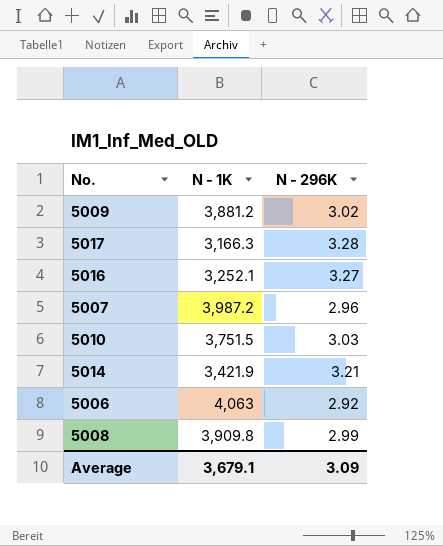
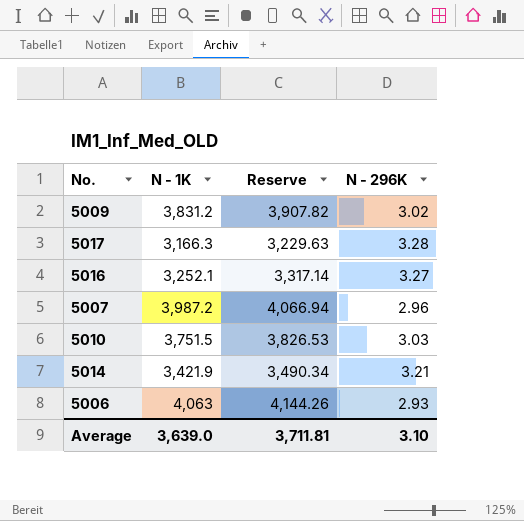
column Reserve | formula: none -> [N - 1K] * 1.02
row 5008: 3,909.8 | 2.99 -> none
5009 | N - 1K: 3,881.2 -> 3,831.2
5006 | N - 296K: 2.92 -> 2.93
Average | N - 1K: 3,679.1 -> 3,639.0
Average | N - 296K: 3.09 -> 3.10

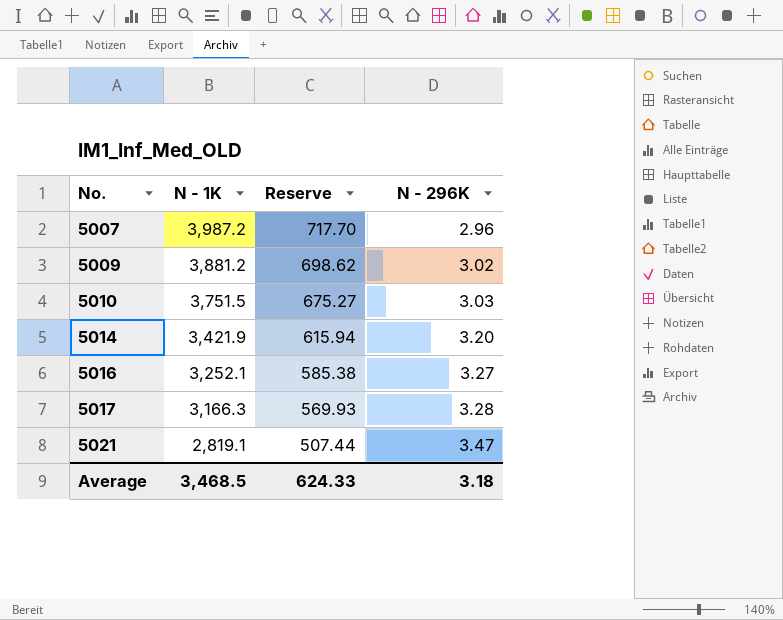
row order: none -> No. ascending
column Reserve | formula: [N - 1K] * 1.02 -> [N - 1K] * 0.18
row 5006: 4,063 | 4,144.26 | 2.93 -> none
5009 | N - 1K: 3,831.2 -> 3,881.2
5014 | N - 296K: 3.21 -> 3.20
row 5021: none -> 2,819.1 | 507.44 | 3.47
Average | N - 1K: 3,639.0 -> 3,468.5
Average | Reserve: 3,711.81 -> 624.33
Average | N - 296K: 3.10 -> 3.18

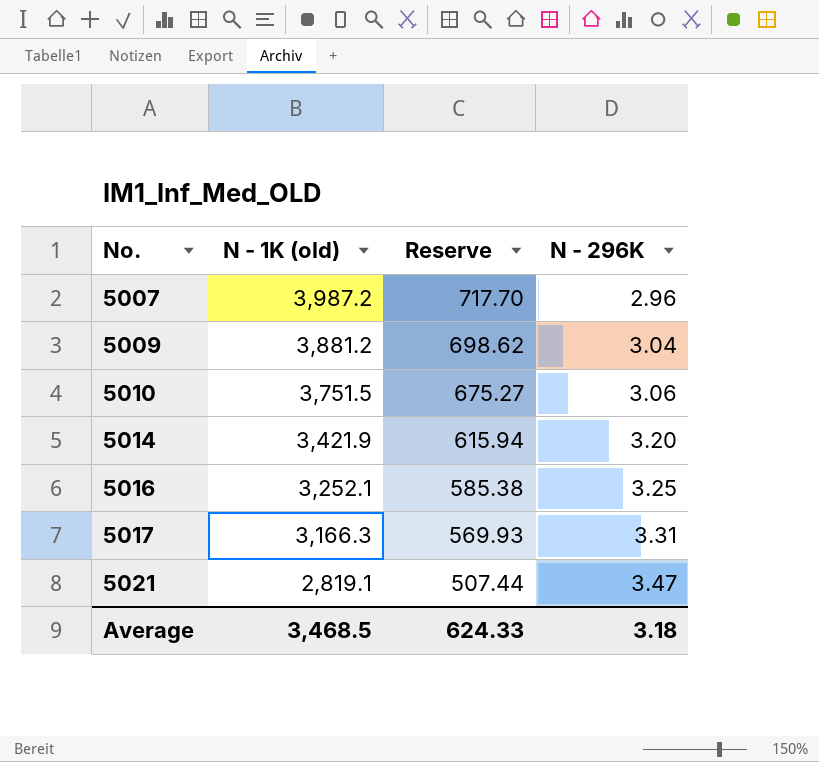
column name: N - 1K -> N - 1K (old)
5009 | N - 296K: 3.02 -> 3.04
5010 | N - 296K: 3.03 -> 3.06
5016 | N - 296K: 3.27 -> 3.25
5017 | N - 296K: 3.28 -> 3.31

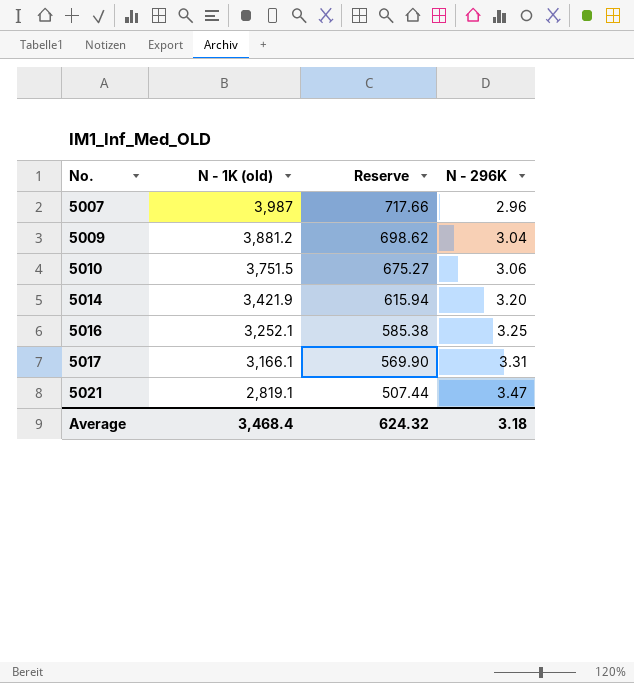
5007 | N - 1K (old): 3,987.2 -> 3,987
5007 | Reserve: 717.70 -> 717.66
5017 | N - 1K (old): 3,166.3 -> 3,166.1
5017 | Reserve: 569.93 -> 569.90
Average | N - 1K (old): 3,468.5 -> 3,468.4
Average | Reserve: 624.33 -> 624.32

